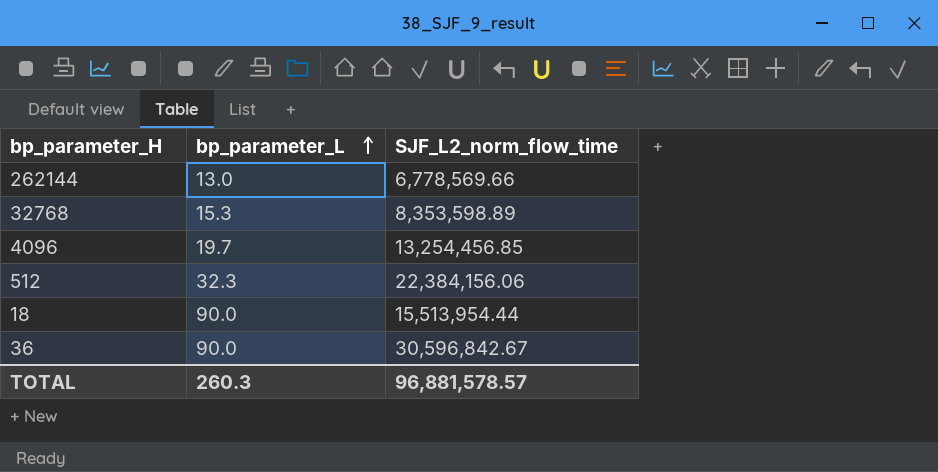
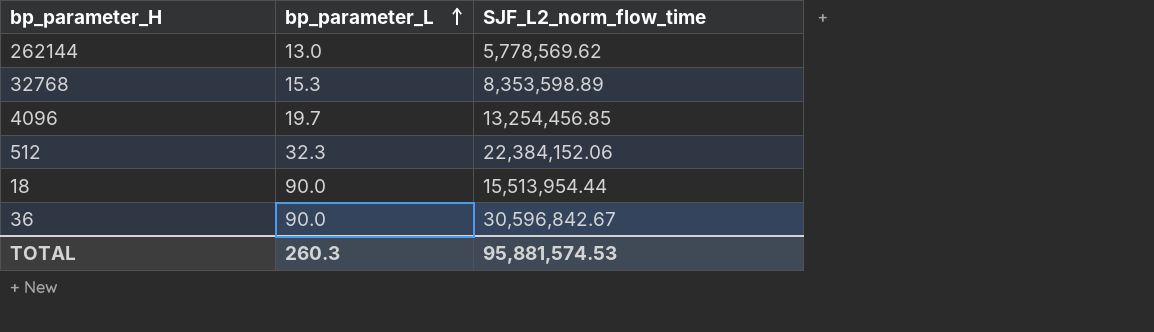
262144 | SJF_L2_norm_flow_time: 6,778,569.66 -> 5,778,569.62
512 | SJF_L2_norm_flow_time: 22,384,156.06 -> 22,384,152.06
TOTAL | SJF_L2_norm_flow_time: 96,881,578.57 -> 95,881,574.53

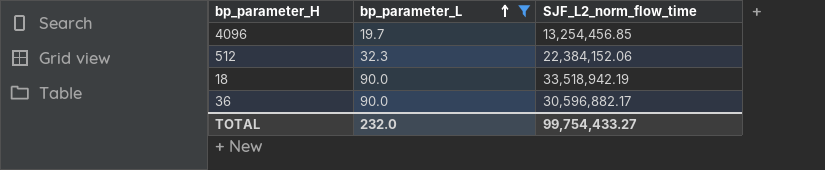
filter: none -> bp_parameter_L >= 19.7
18 | SJF_L2_norm_flow_time: 15,513,954.44 -> 33,518,942.19
36 | SJF_L2_norm_flow_time: 30,596,842.67 -> 30,596,882.17
TOTAL | bp_parameter_L: 260.3 -> 232.0
TOTAL | SJF_L2_norm_flow_time: 95,881,574.53 -> 99,754,433.27

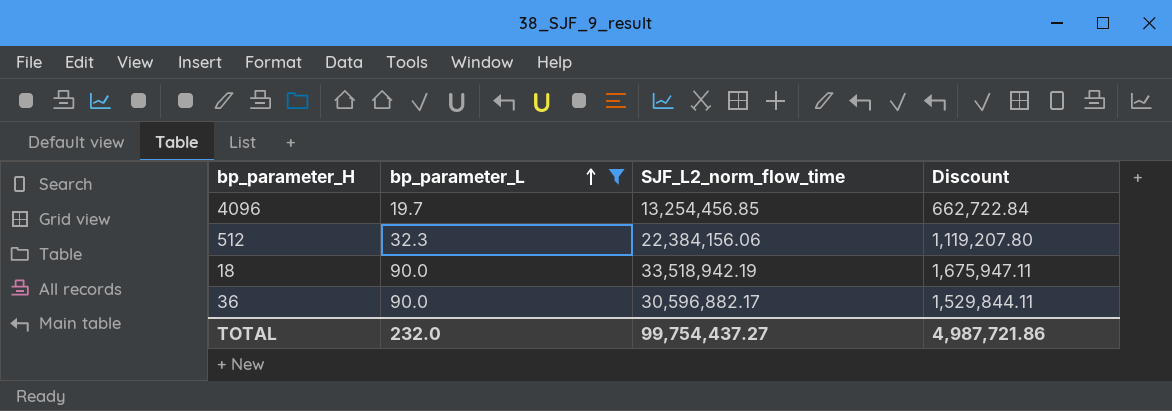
column Discount | formula: none -> [SJF_L2_norm_flow_time] * 0.05
512 | SJF_L2_norm_flow_time: 22,384,152.06 -> 22,384,156.06
TOTAL | SJF_L2_norm_flow_time: 99,754,433.27 -> 99,754,437.27

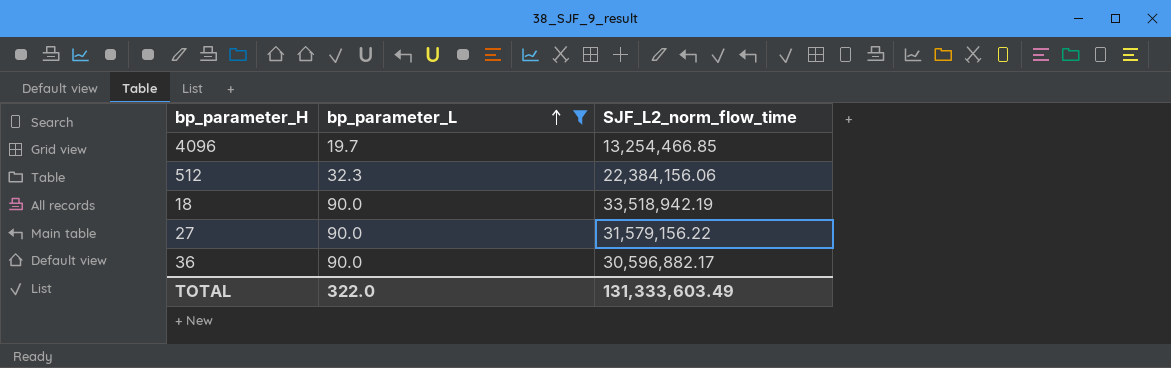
column Discount | formula: [SJF_L2_norm_flow_time] * 0.05 -> none
4096 | SJF_L2_norm_flow_time: 13,254,456.85 -> 13,254,466.85
row 27: none -> 90.0 | 31,579,156.22
TOTAL | bp_parameter_L: 232.0 -> 322.0
TOTAL | SJF_L2_norm_flow_time: 99,754,437.27 -> 131,333,603.49

